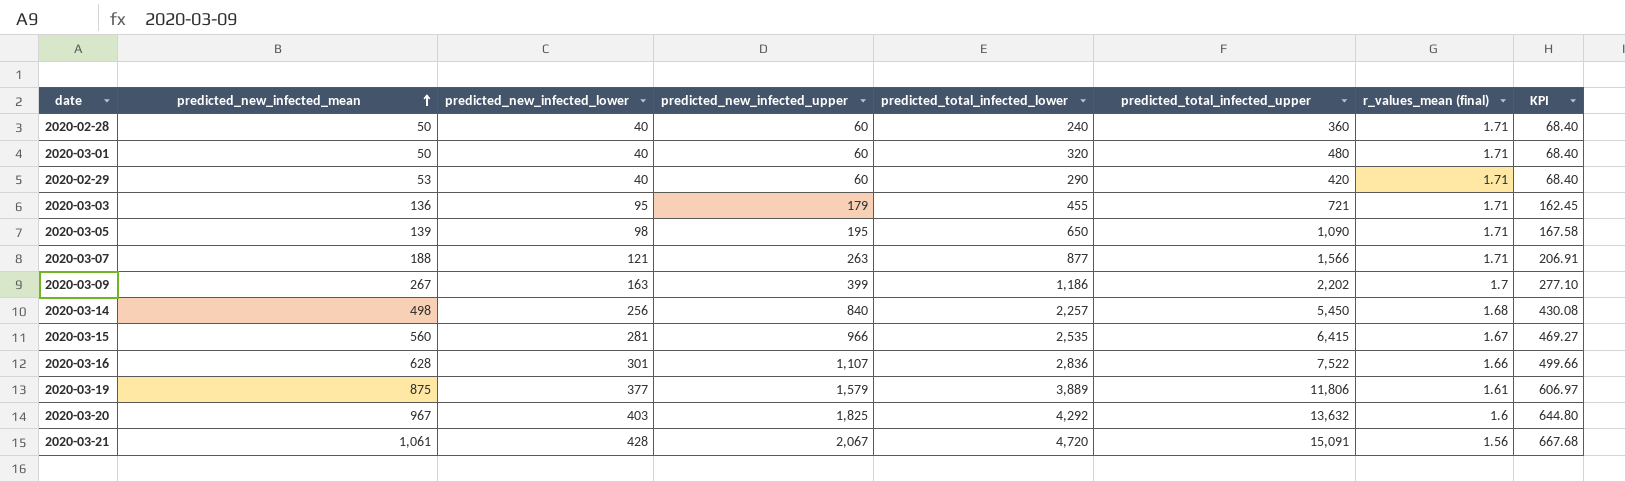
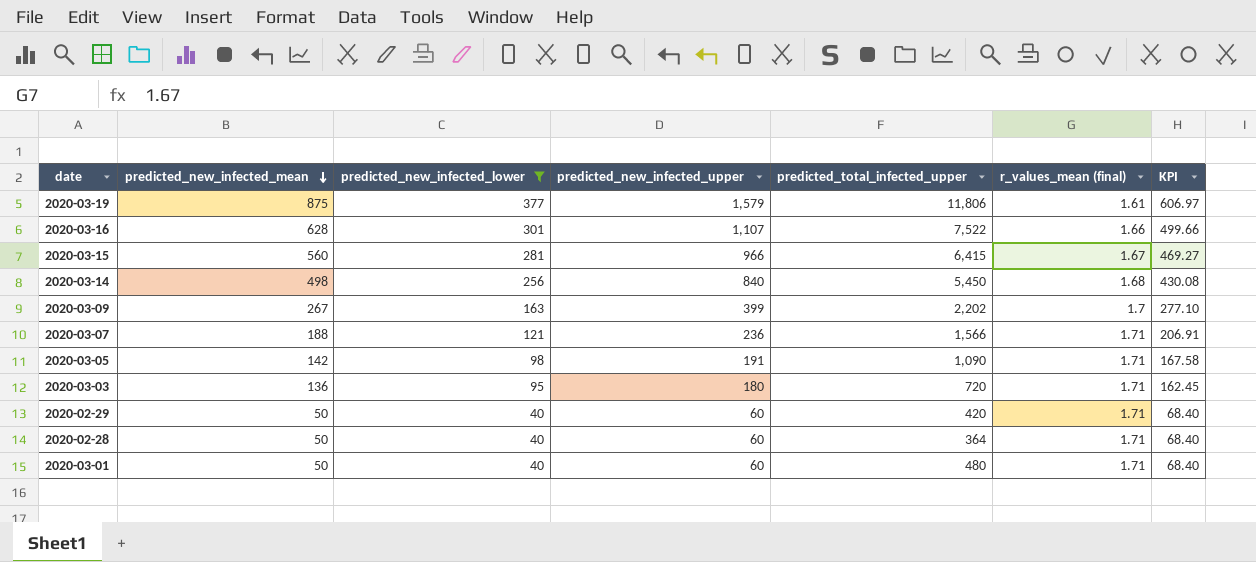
filter: none -> predicted_new_infected_lower <= 377
row order: predicted_new_infected_mean ascending -> predicted_new_infected_mean descending
column predicted_total_infected_lower | position: 5 -> none
2020-03-07 | predicted_new_infected_upper: 263 -> 236
2020-03-05 | predicted_new_infected_mean: 139 -> 142
2020-03-05 | predicted_new_infected_upper: 195 -> 191
2020-03-03 | predicted_new_infected_upper: 179 -> 180
2020-03-03 | predicted_total_infected_upper: 721 -> 720
2020-02-29 | predicted_new_infected_mean: 53 -> 50
2020-02-28 | predicted_total_infected_upper: 360 -> 364

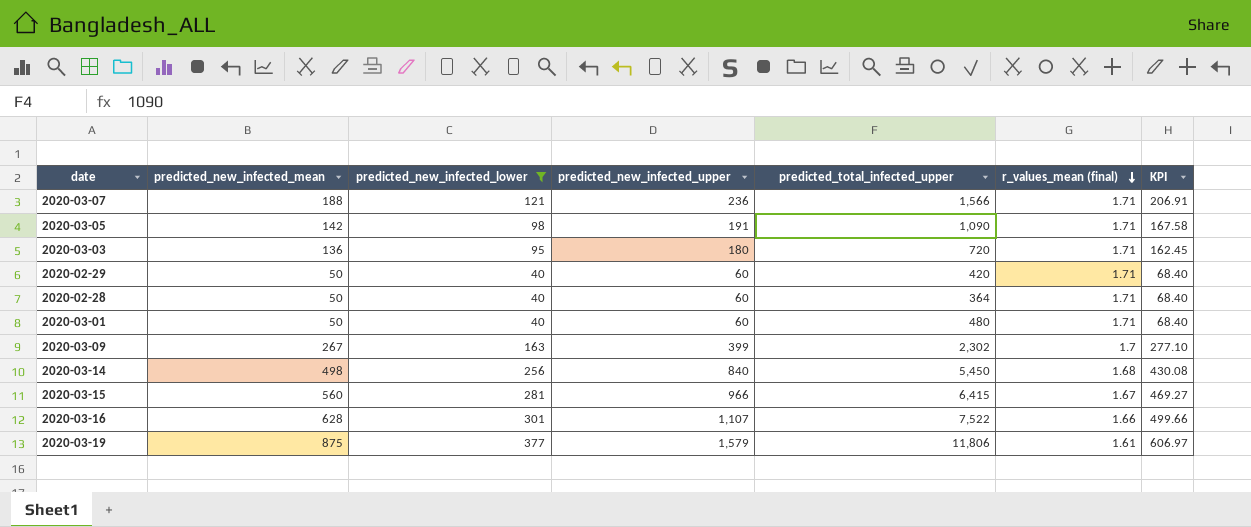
row order: predicted_new_infected_mean descending -> r_values_mean (final) descending
2020-03-09 | predicted_total_infected_upper: 2,202 -> 2,302

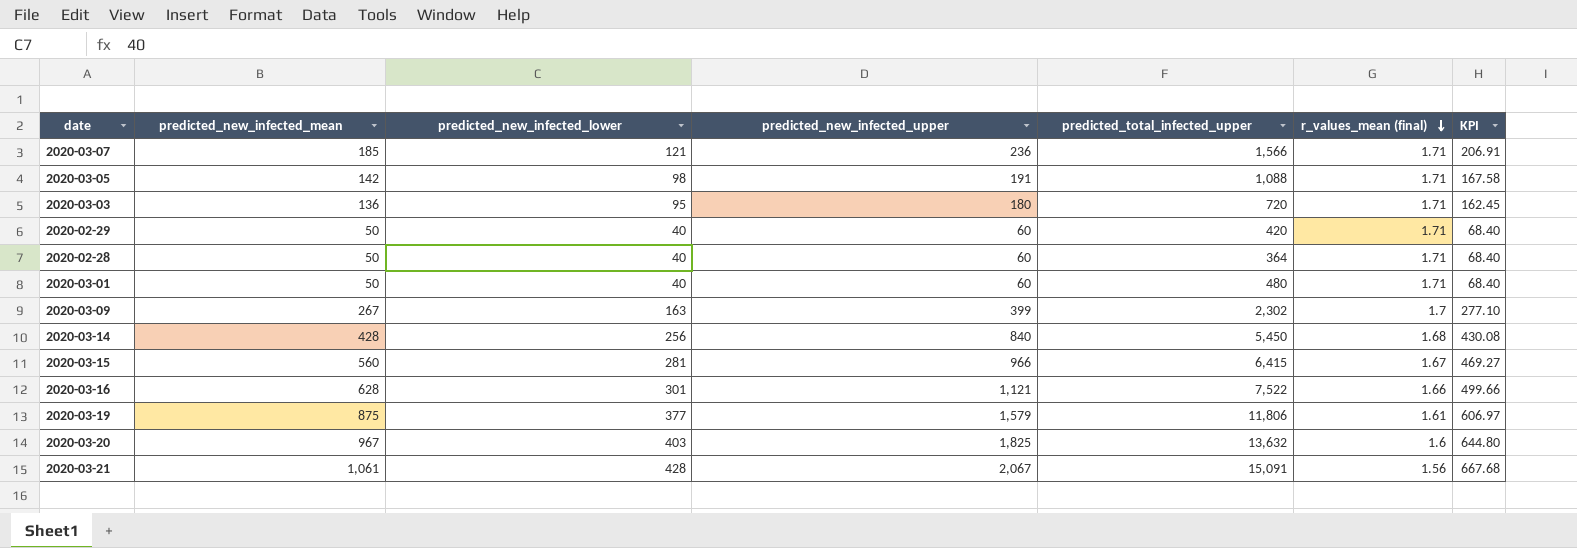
filter: predicted_new_infected_lower <= 377 -> none
2020-03-07 | predicted_new_infected_mean: 188 -> 185
2020-03-05 | predicted_total_infected_upper: 1,090 -> 1,088
2020-03-14 | predicted_new_infected_mean: 498 -> 428
2020-03-16 | predicted_new_infected_upper: 1,107 -> 1,121

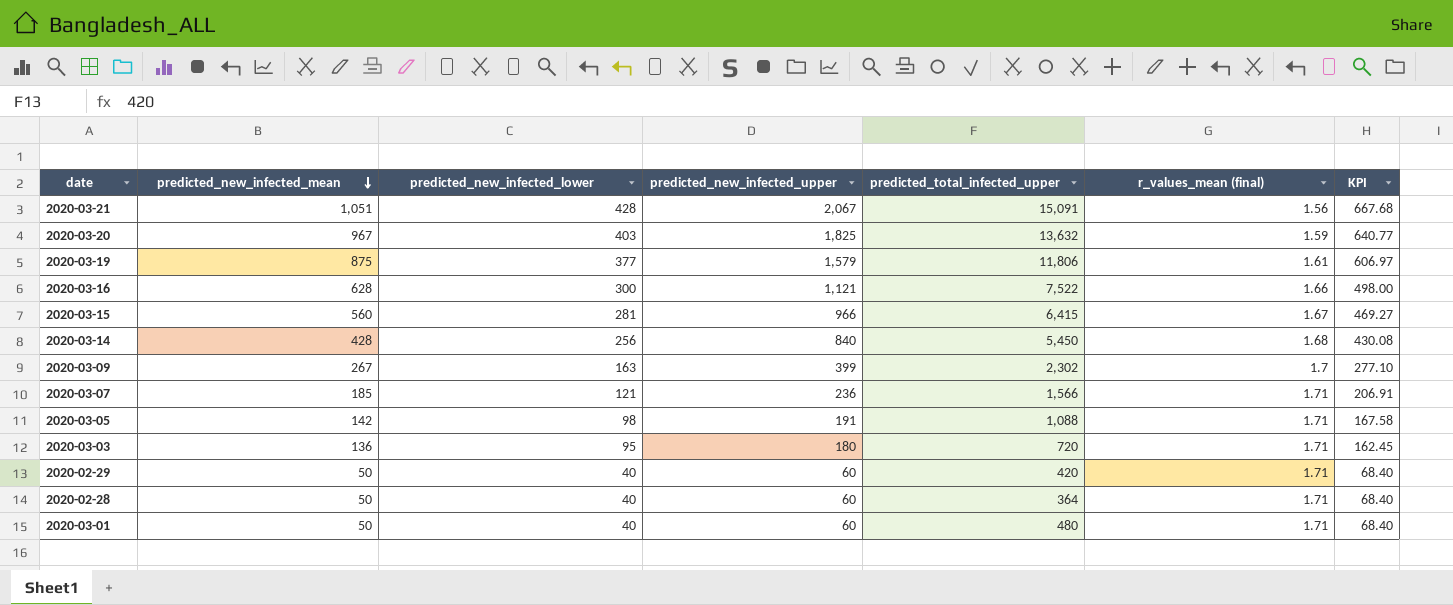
row order: r_values_mean (final) descending -> predicted_new_infected_mean descending
2020-03-21 | predicted_new_infected_mean: 1,061 -> 1,051
2020-03-20 | r_values_mean (final): 1.6 -> 1.59
2020-03-20 | KPI: 644.80 -> 640.77
2020-03-16 | predicted_new_infected_lower: 301 -> 300
2020-03-16 | KPI: 499.66 -> 498.00

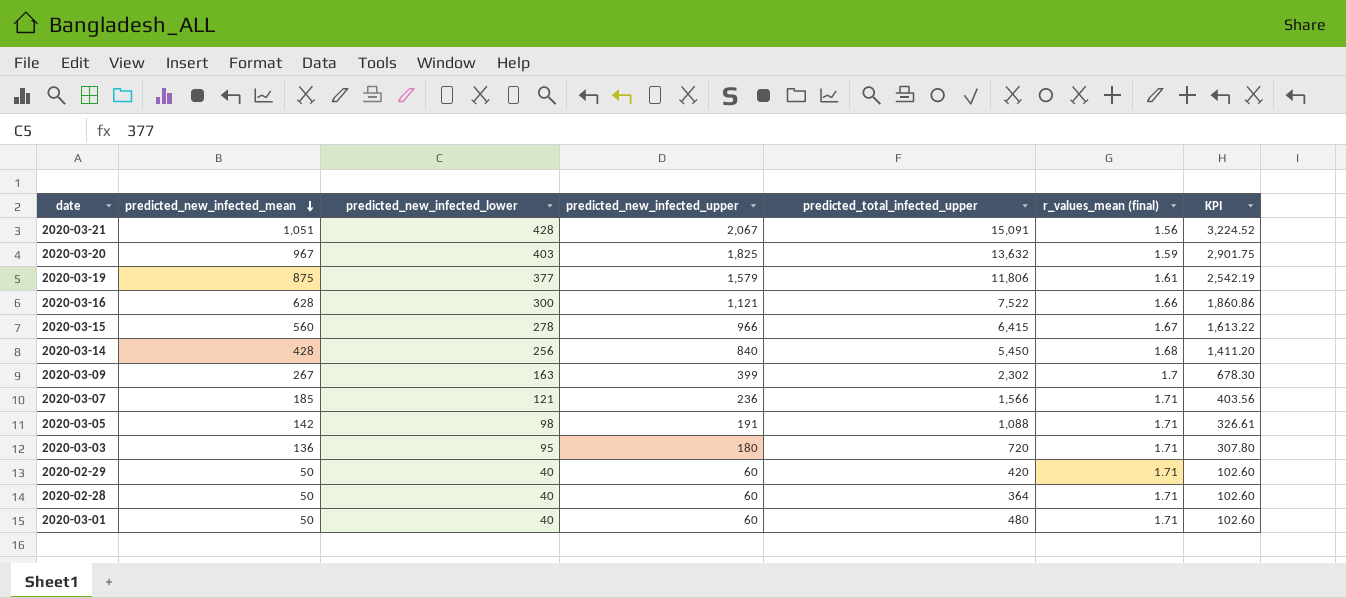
column KPI | formula: [predicted_new_infected_lower] * [r_values_mean (final)] -> [predicted_new_infected_upper] * [r_values_mean (final)]
2020-03-15 | predicted_new_infected_lower: 281 -> 278

